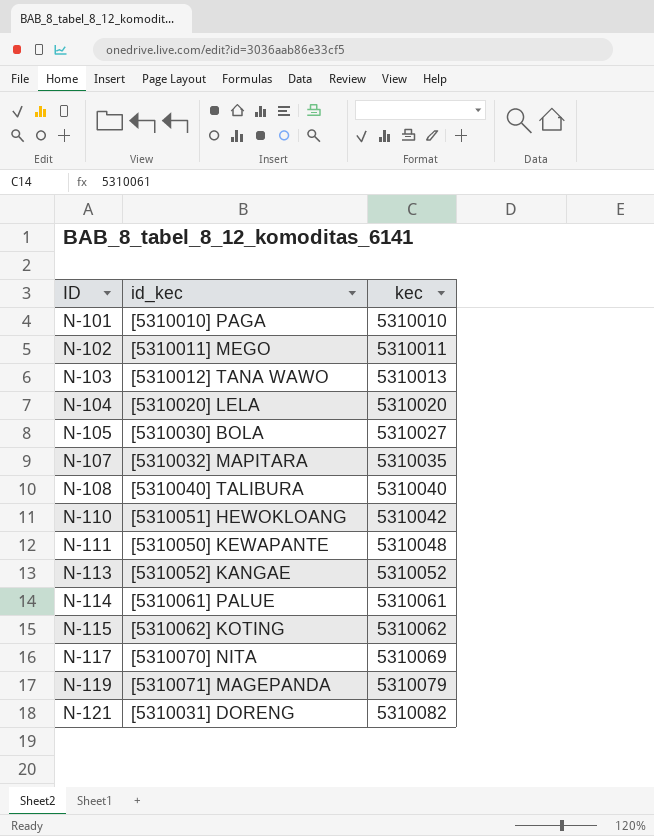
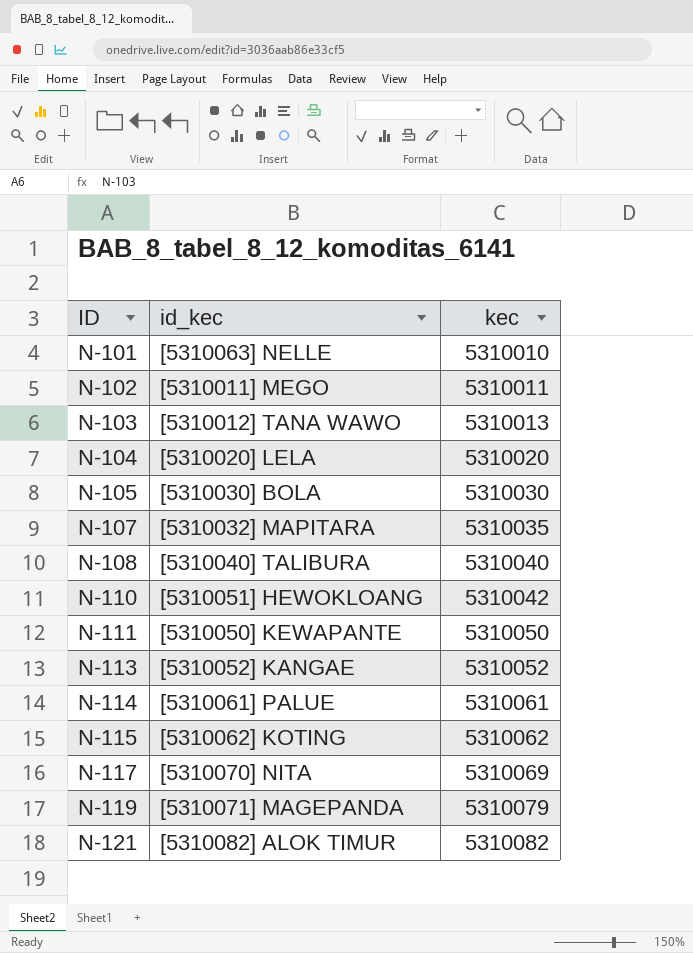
N-101 | id_kec: [5310010] PAGA -> [5310063] NELLE
N-105 | kec: 5310027 -> 5310030
N-111 | kec: 5310048 -> 5310050
N-121 | id_kec: [5310031] DORENG -> [5310082] ALOK TIMUR

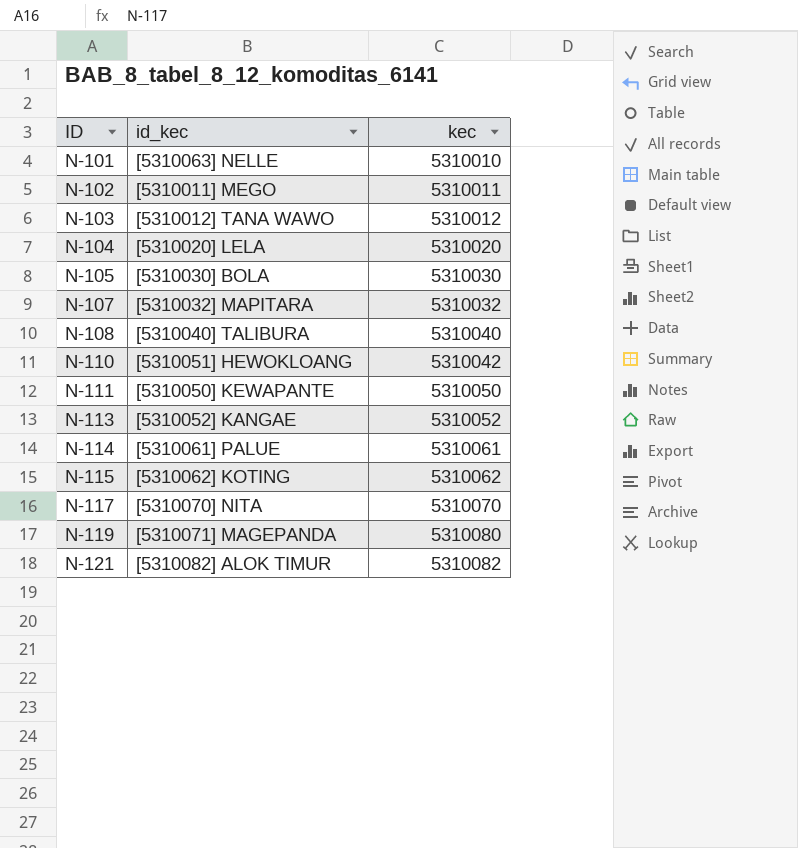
N-103 | kec: 5310013 -> 5310012
N-107 | kec: 5310035 -> 5310032
N-117 | kec: 5310069 -> 5310070
N-119 | kec: 5310079 -> 5310080

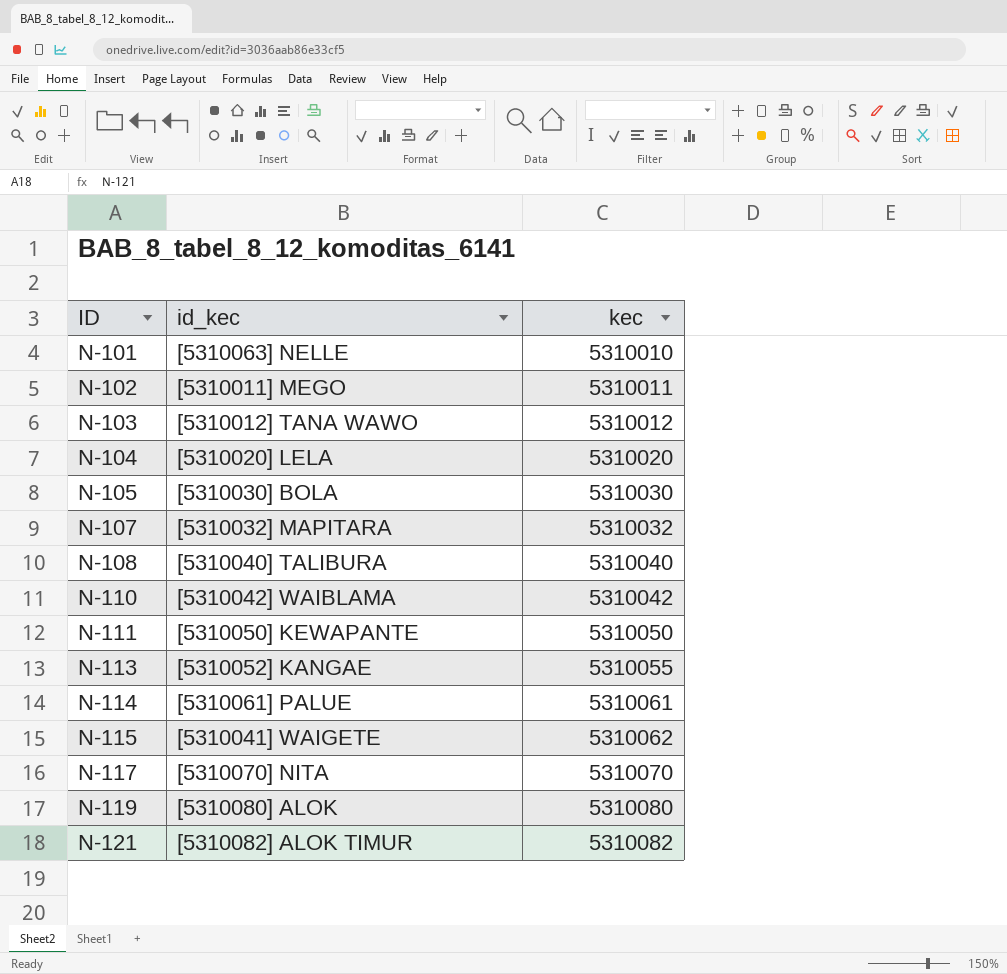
N-110 | id_kec: [5310051] HEWOKLOANG -> [5310042] WAIBLAMA
N-113 | kec: 5310052 -> 5310055
N-115 | id_kec: [5310062] KOTING -> [5310041] WAIGETE
N-119 | id_kec: [5310071] MAGEPANDA -> [5310080] ALOK

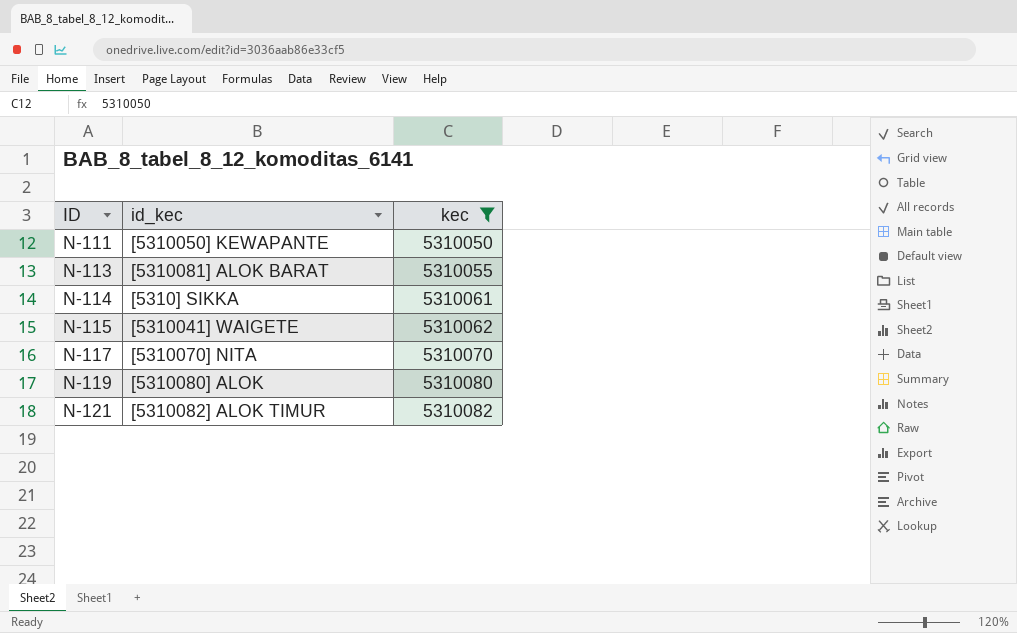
filter: none -> kec >= 5310050
N-113 | id_kec: [5310052] KANGAE -> [5310081] ALOK BARAT
N-114 | id_kec: [5310061] PALUE -> [5310] SIKKA

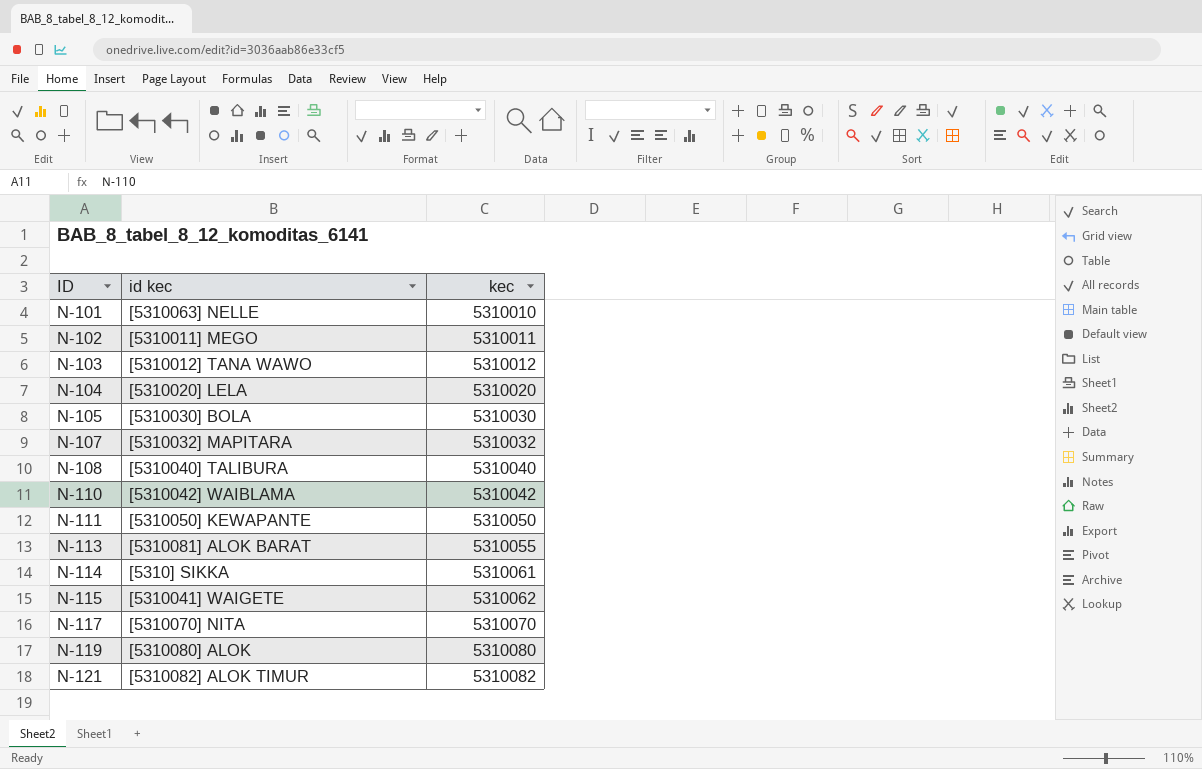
filter: kec >= 5310050 -> none
column name: id_kec -> id kec

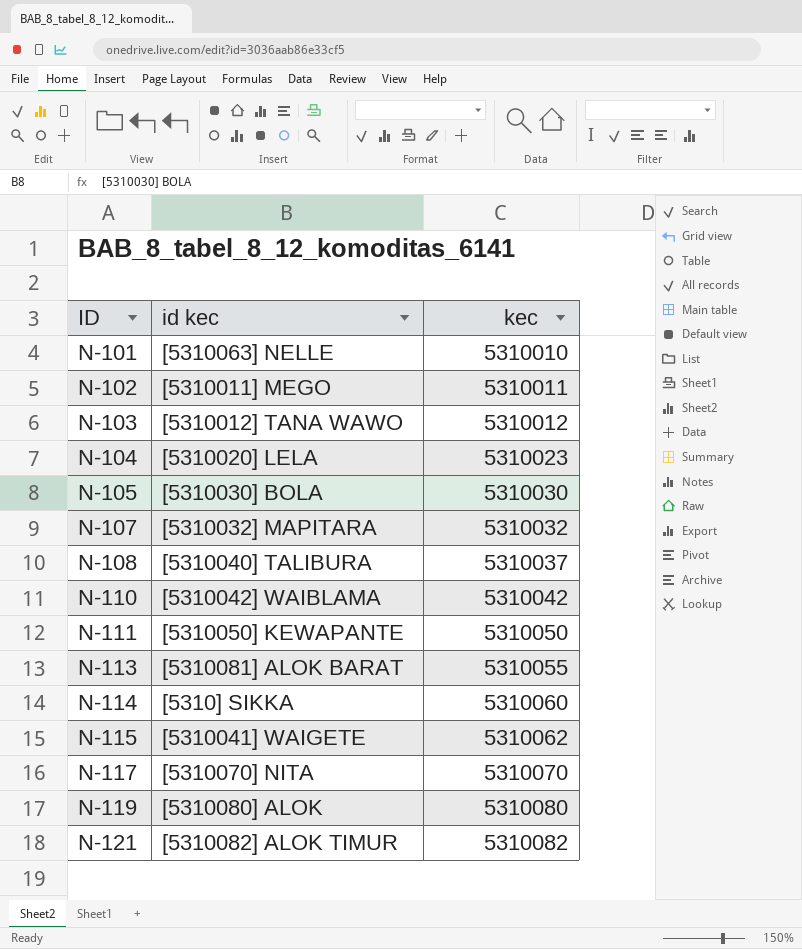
N-104 | kec: 5310020 -> 5310023
N-108 | kec: 5310040 -> 5310037
N-114 | kec: 5310061 -> 5310060

